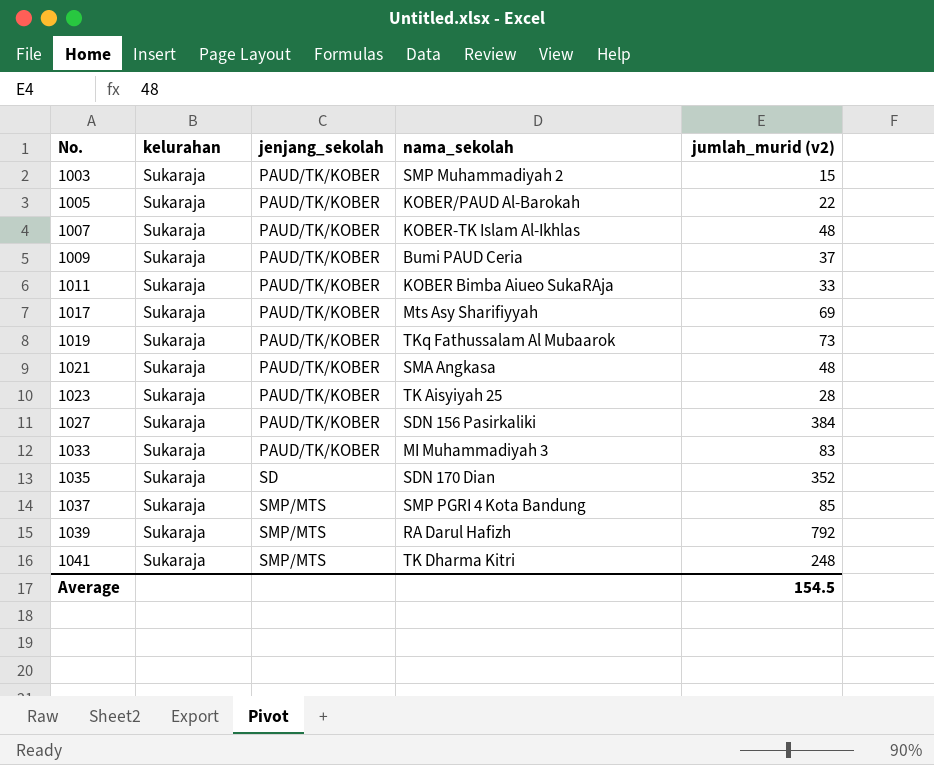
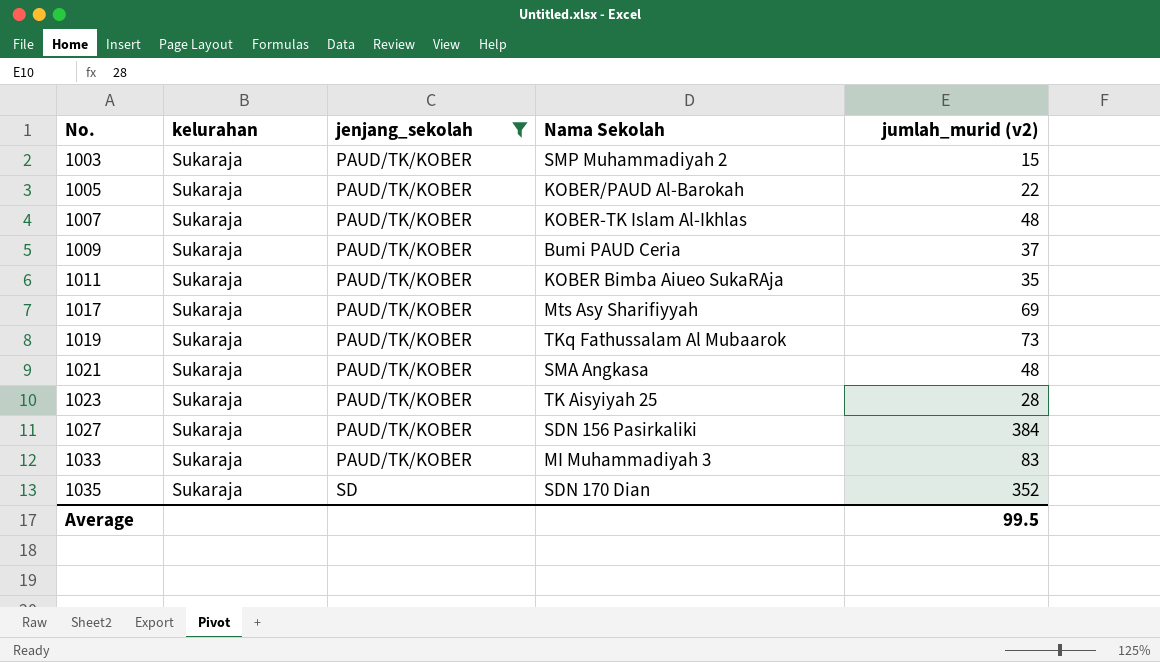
filter: none -> jenjang_sekolah != SMP/MTS
column name: nama_sekolah -> Nama Sekolah
1011 | jumlah_murid (v2): 33 -> 35
Average | jumlah_murid (v2): 154.5 -> 99.5

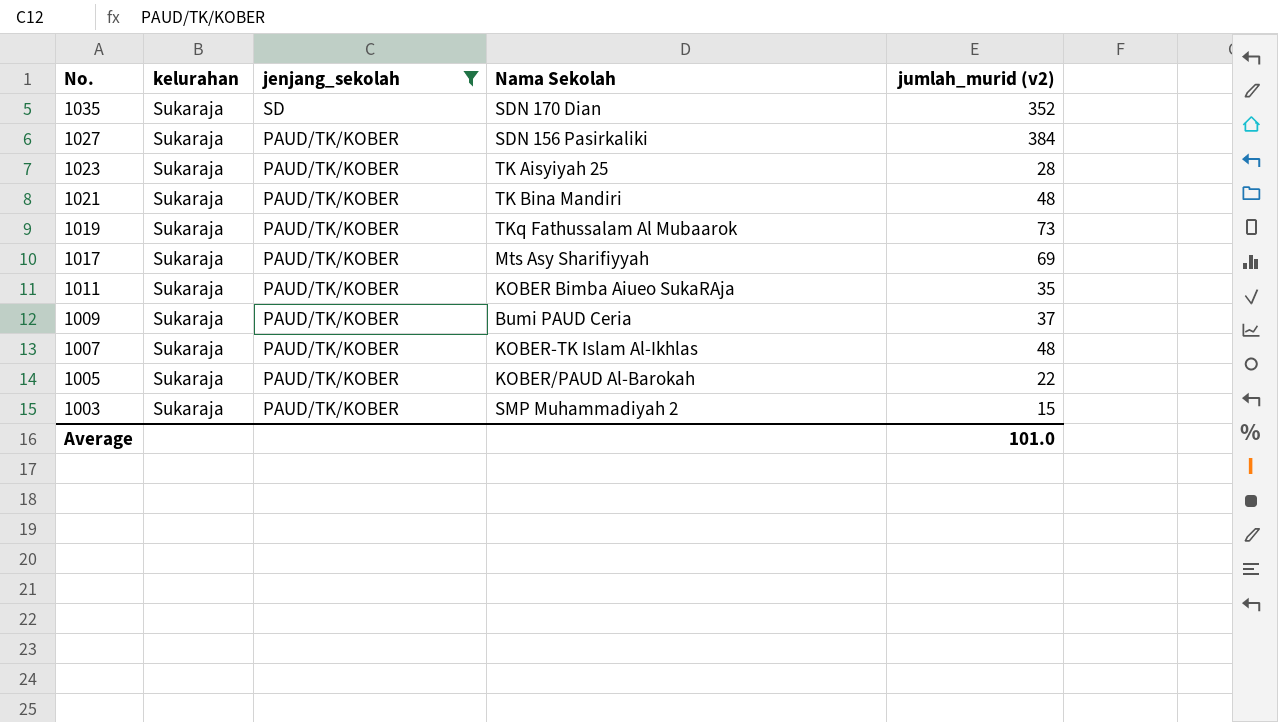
row order: No. ascending -> No. descending
row 1033: Sukaraja | PAUD/TK/KOBER | MI Muhammadiyah 3 | 83 -> none
1021 | Nama Sekolah: SMA Angkasa -> TK Bina Mandiri
Average | jumlah_murid (v2): 99.5 -> 101.0

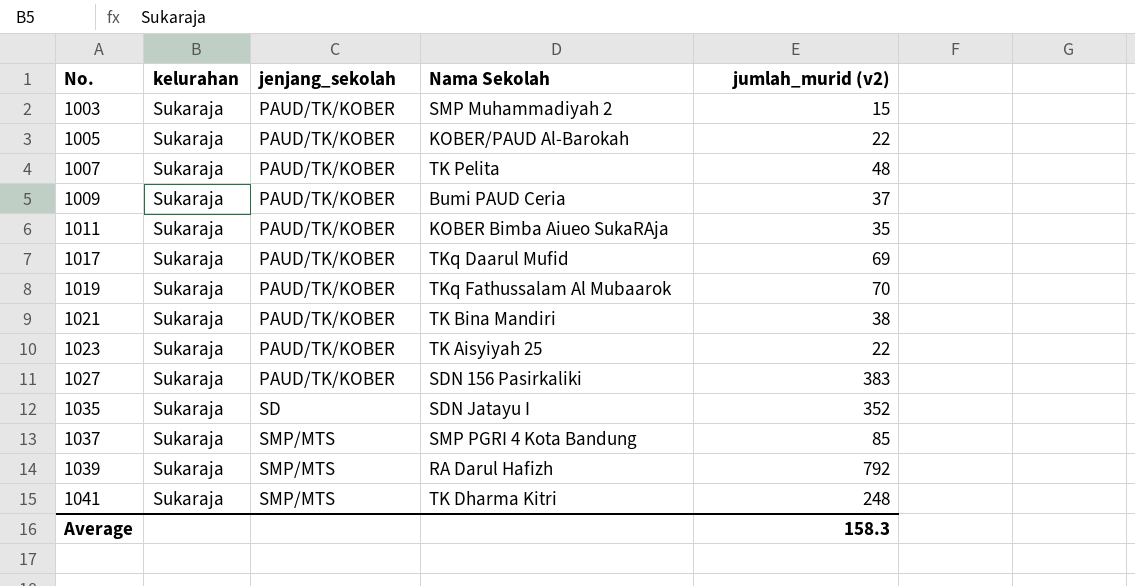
filter: jenjang_sekolah != SMP/MTS -> none
row order: No. descending -> No. ascending
1007 | Nama Sekolah: KOBER-TK Islam Al-Ikhlas -> TK Pelita
1017 | Nama Sekolah: Mts Asy Sharifiyyah -> TKq Daarul Mufid
1019 | jumlah_murid (v2): 73 -> 70
1021 | jumlah_murid (v2): 48 -> 38
1023 | jumlah_murid (v2): 28 -> 22
1027 | jumlah_murid (v2): 384 -> 383
1035 | Nama Sekolah: SDN 170 Dian -> SDN Jatayu I
Average | jumlah_murid (v2): 101.0 -> 158.3

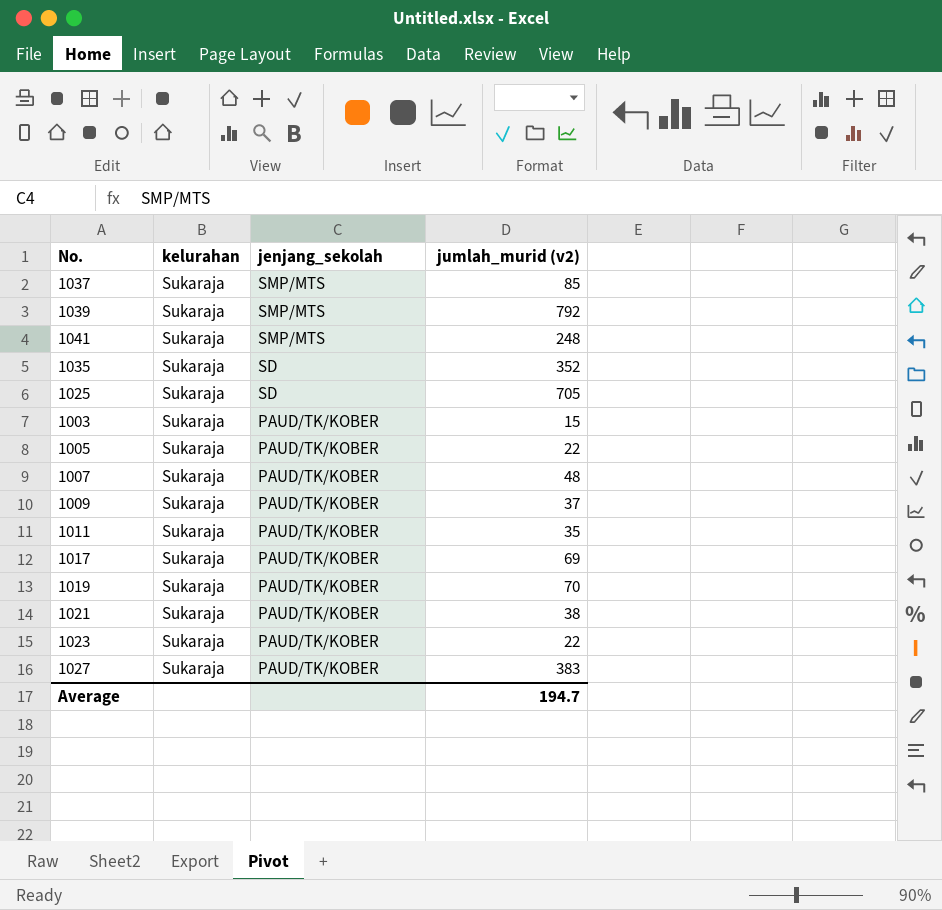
row order: No. ascending -> jenjang_sekolah descending
column Nama Sekolah | position: 4 -> none
row 1025: none -> Sukaraja | SD | 705
Average | jumlah_murid (v2): 158.3 -> 194.7

